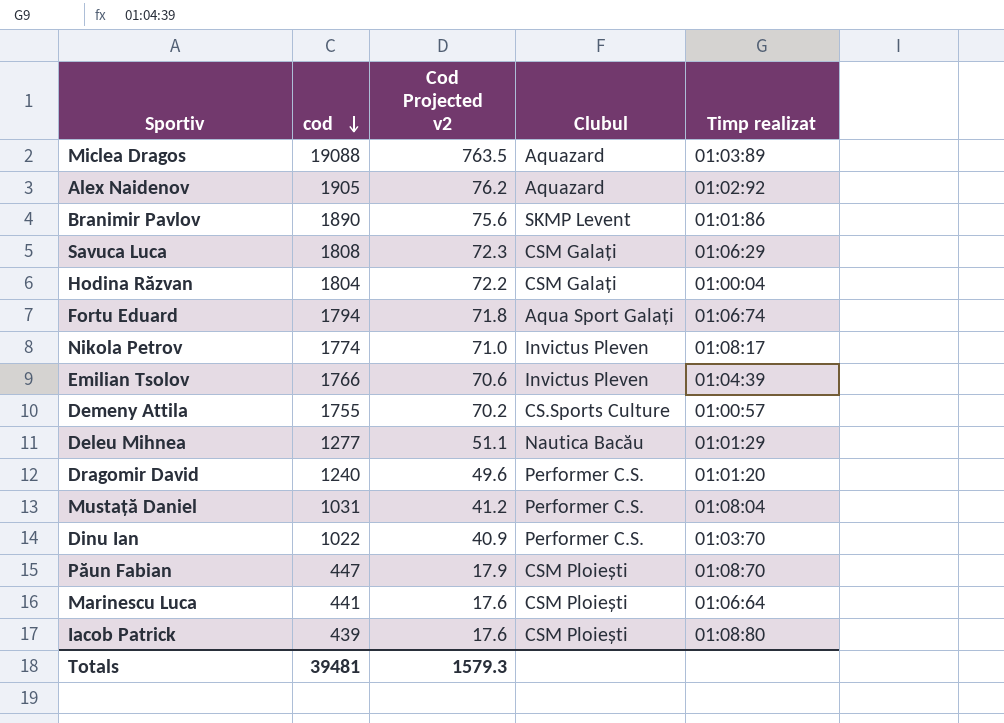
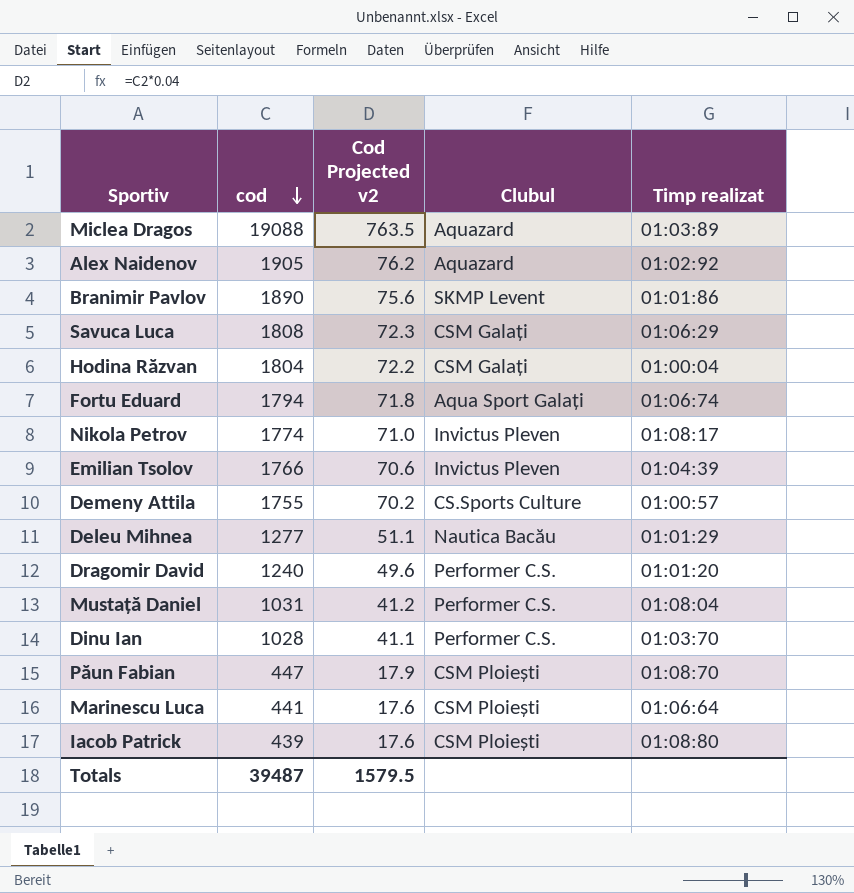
Dinu Ian | cod: 1022 -> 1028
Dinu Ian | Cod Projected v2: 40.9 -> 41.1
Totals | cod: 39481 -> 39487
Totals | Cod Projected v2: 1579.3 -> 1579.5

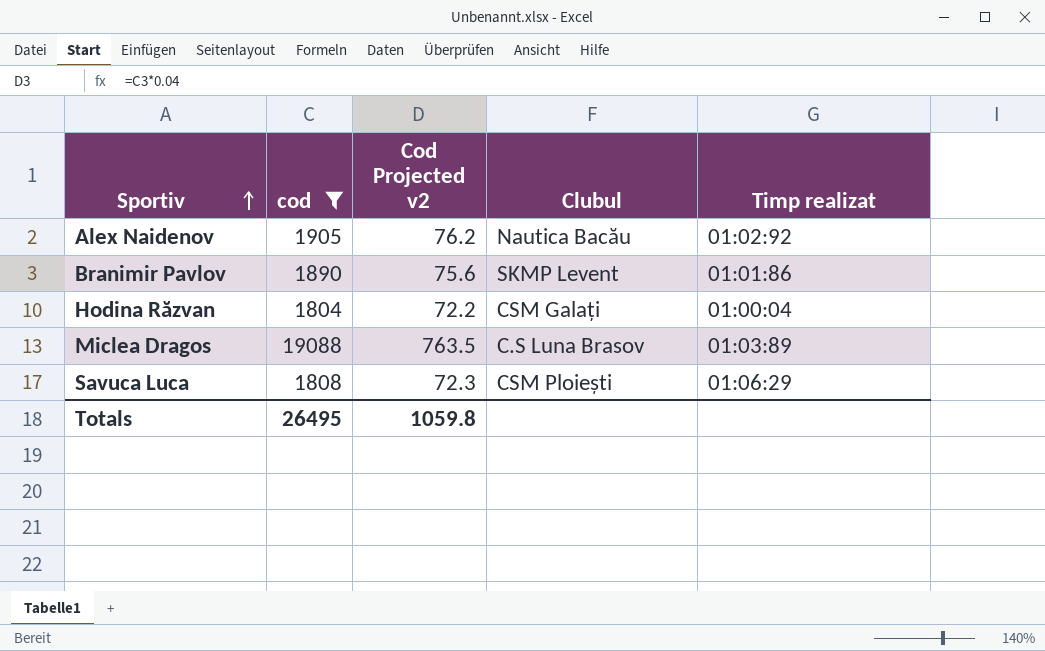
filter: none -> cod >= 1804
row order: cod descending -> Sportiv ascending
Alex Naidenov | Clubul: Aquazard -> Nautica Bacău
Miclea Dragos | Clubul: Aquazard -> C.S Luna Brasov
Savuca Luca | Clubul: CSM Galați -> CSM Ploiești
Totals | cod: 39487 -> 26495
Totals | Cod Projected v2: 1579.5 -> 1059.8

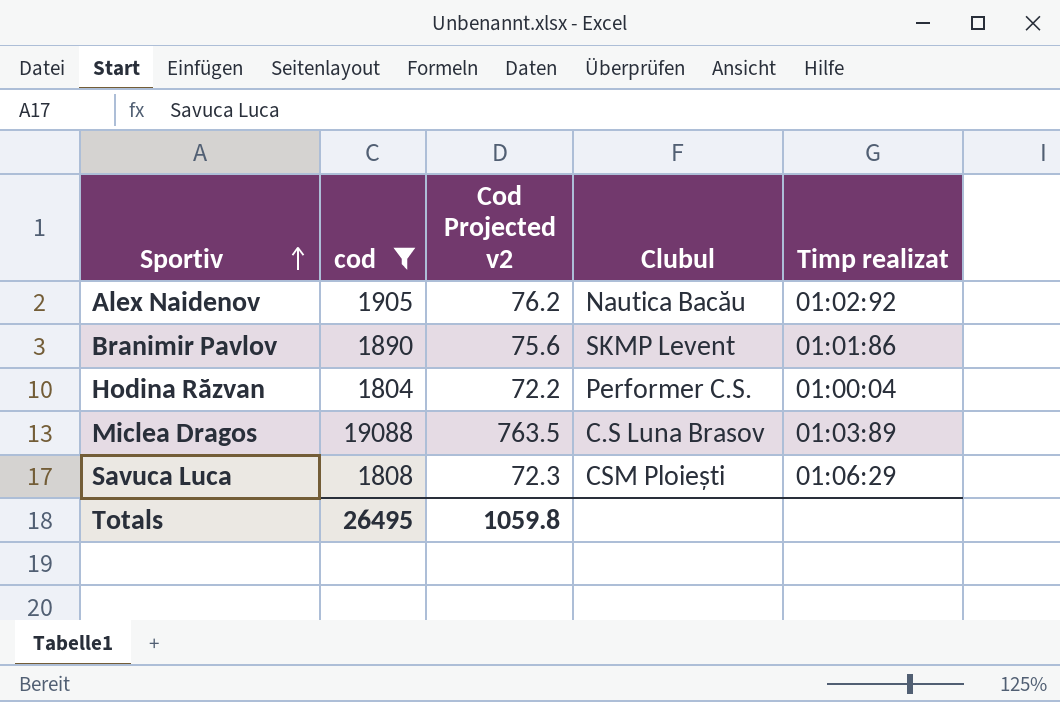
Hodina Răzvan | Clubul: CSM Galați -> Performer C.S.

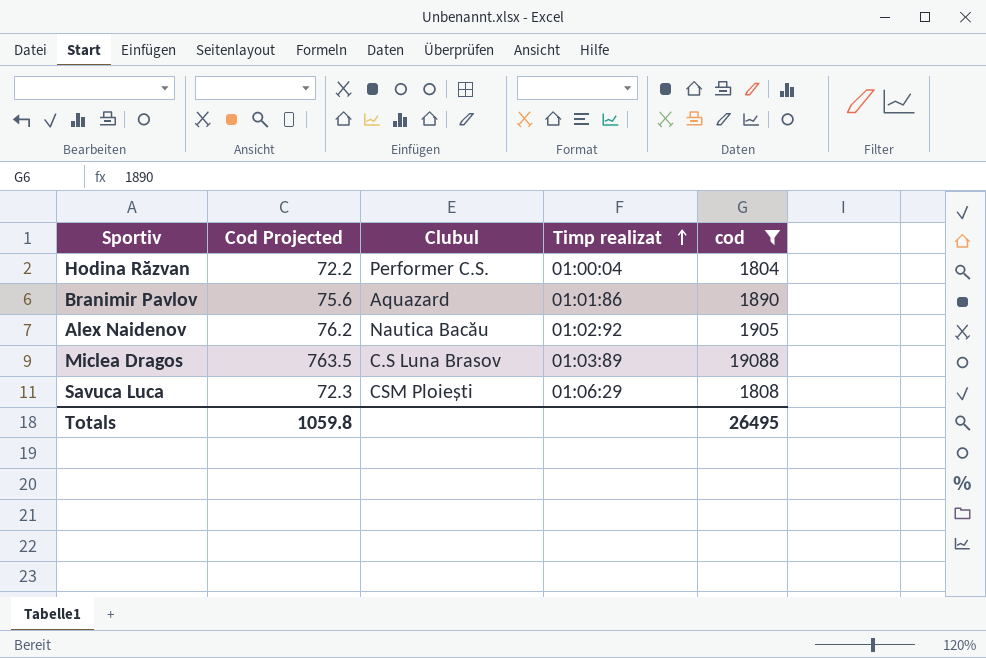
row order: Sportiv ascending -> Timp realizat ascending
column name: Cod Projected v2 -> Cod Projected
column cod | position: 2 -> 5
Branimir Pavlov | Clubul: SKMP Levent -> Aquazard

